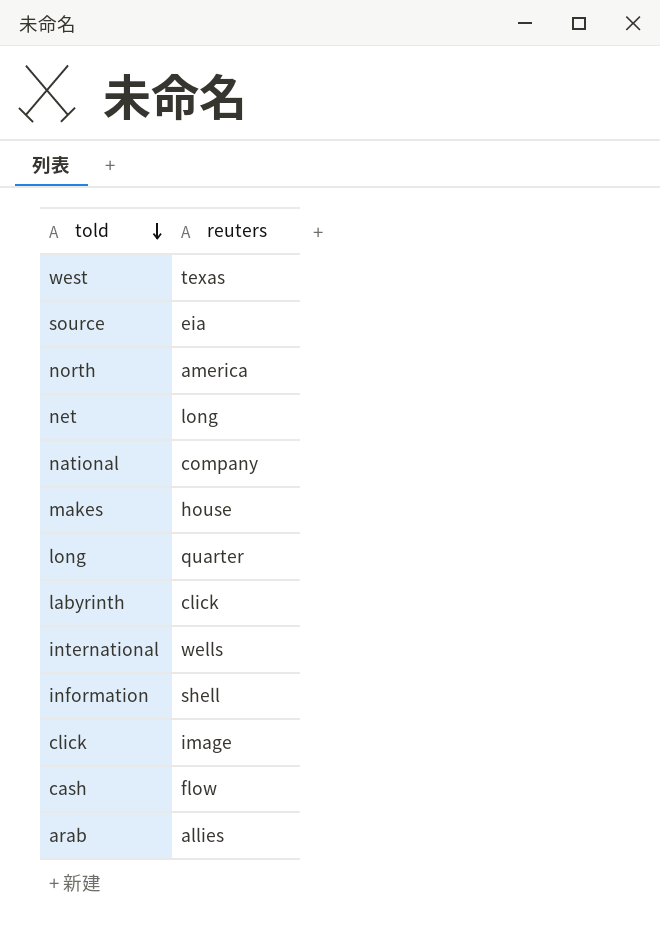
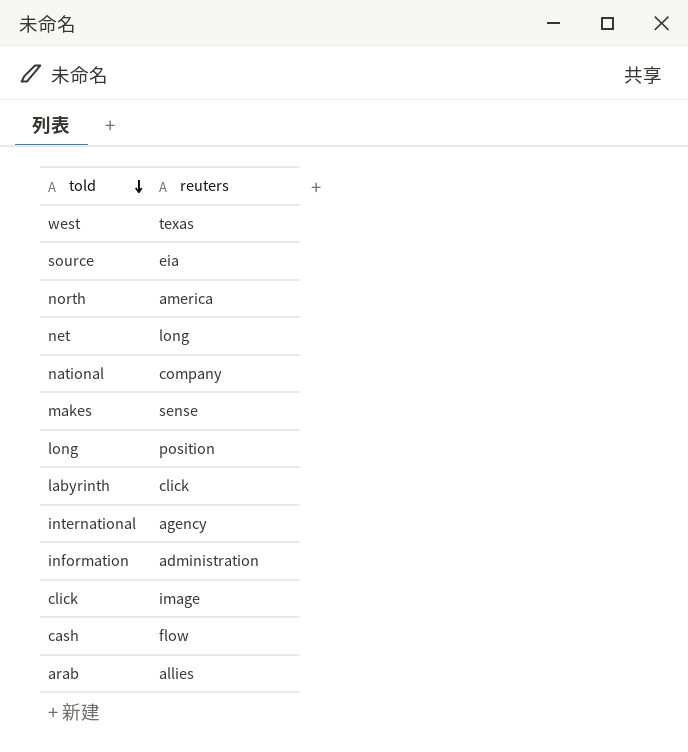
makes | reuters: house -> sense
long | reuters: quarter -> position
international | reuters: wells -> agency
information | reuters: shell -> administration

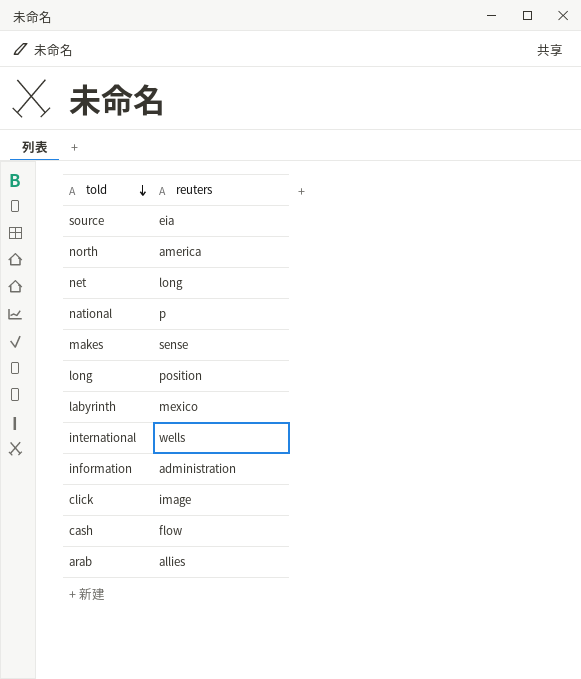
row west: texas -> none
national | reuters: company -> p
labyrinth | reuters: click -> mexico
international | reuters: agency -> wells

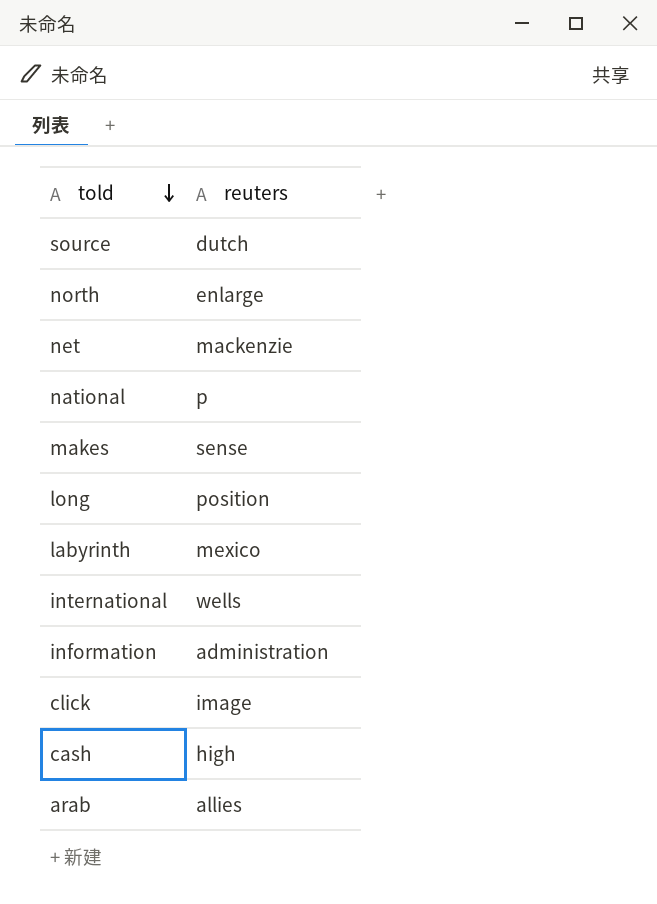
source | reuters: eia -> dutch
north | reuters: america -> enlarge
net | reuters: long -> mackenzie
cash | reuters: flow -> high

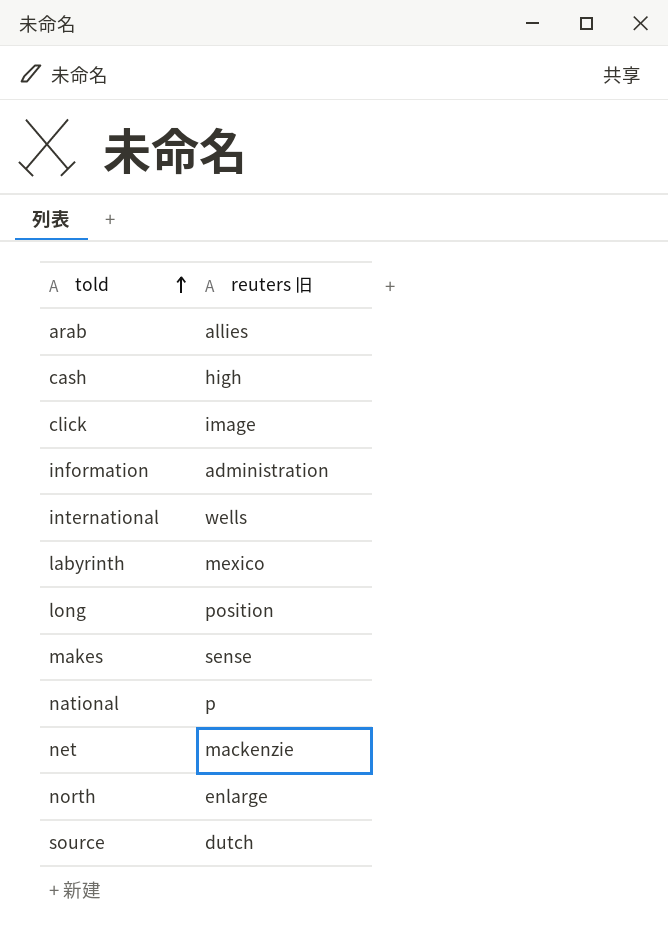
row order: told descending -> told ascending
column name: reuters -> reuters 旧

